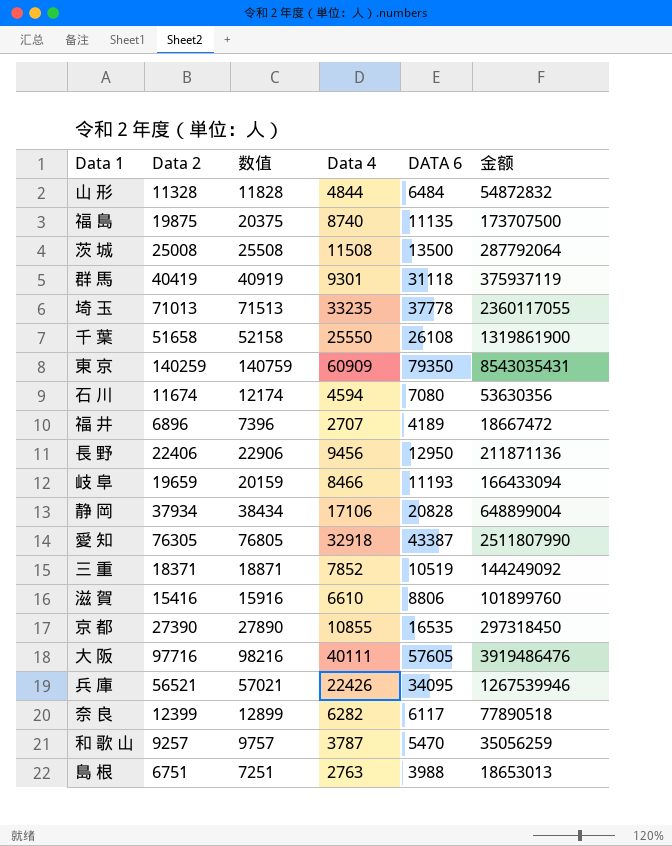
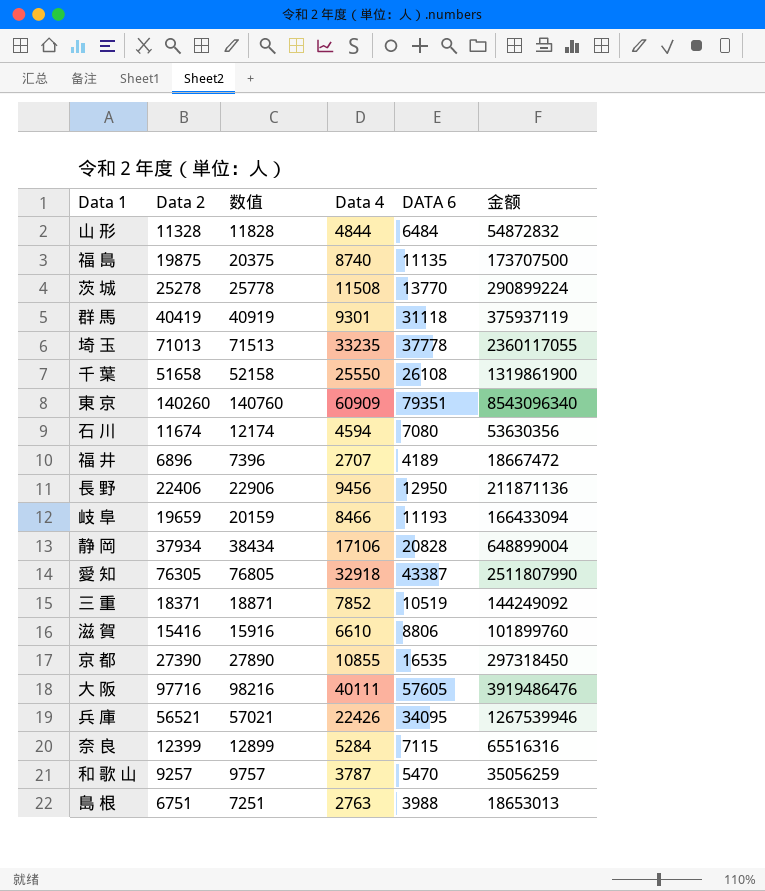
茨 城 | Data 2: 25008 -> 25278
茨 城 | 数值: 25508 -> 25778
茨 城 | DATA 6: 13500 -> 13770
茨 城 | 金额: 287792064 -> 290899224
東 京 | Data 2: 140259 -> 140260
東 京 | 数值: 140759 -> 140760
東 京 | DATA 6: 79350 -> 79351
東 京 | 金额: 8543035431 -> 8543096340
奈 良 | Data 4: 6282 -> 5284
奈 良 | DATA 6: 6117 -> 7115
奈 良 | 金额: 77890518 -> 65516316

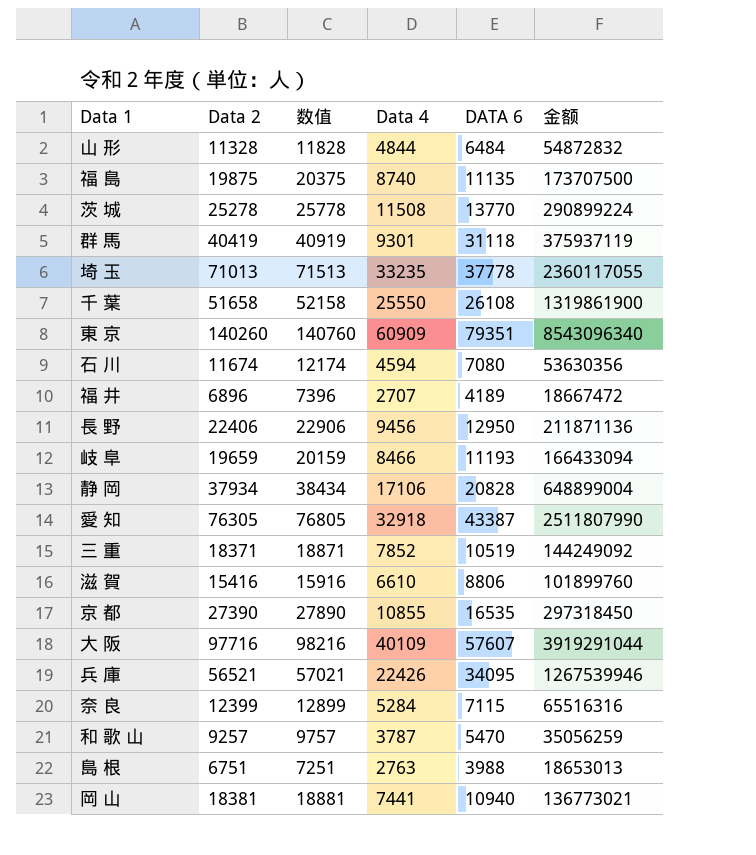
大 阪 | Data 4: 40111 -> 40109
大 阪 | DATA 6: 57605 -> 57607
大 阪 | 金额: 3919486476 -> 3919291044
row 岡 山: none -> 18381 | 18881 | 7441 | 10940 | 136773021

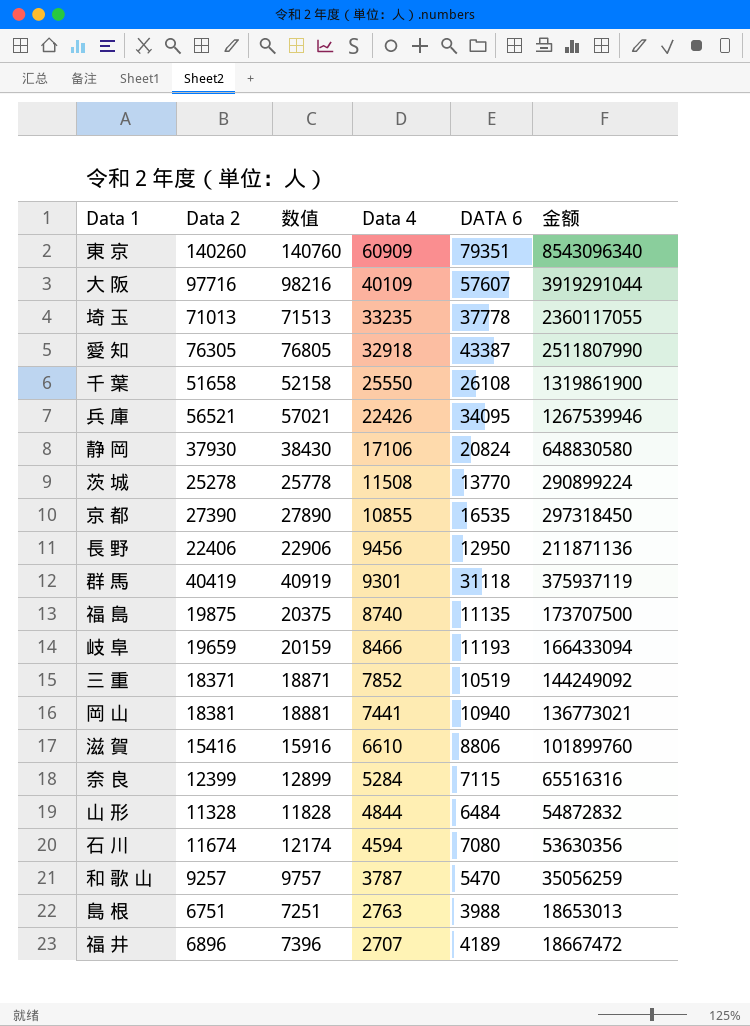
row order: none -> Data 4 descending
静 岡 | Data 2: 37934 -> 37930
静 岡 | 数值: 38434 -> 38430
静 岡 | DATA 6: 20828 -> 20824
静 岡 | 金额: 648899004 -> 648830580

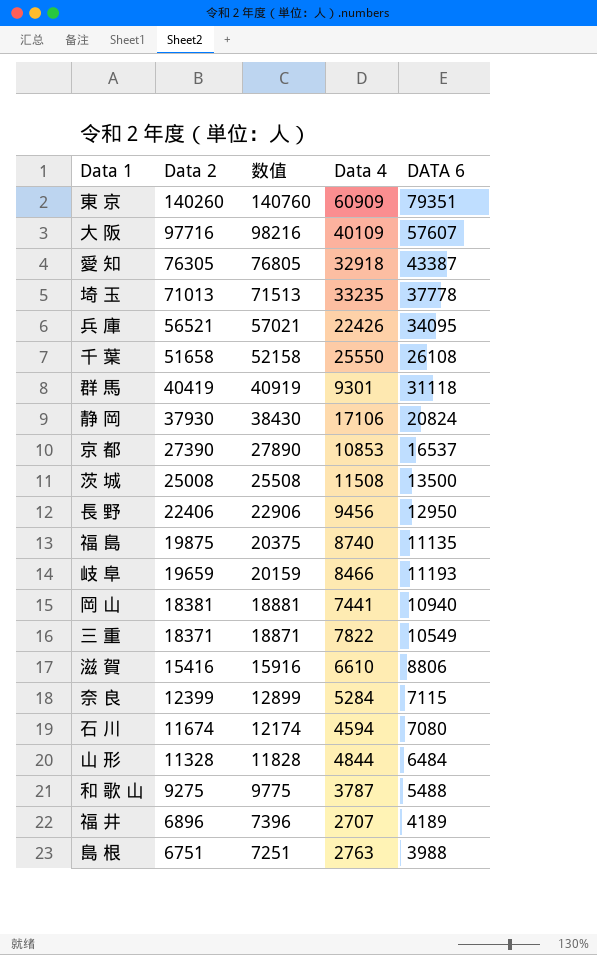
row order: Data 4 descending -> Data 2 descending
column 金额 | formula: [Data 2] * [Data 4] -> none
京 都 | Data 4: 10855 -> 10853
京 都 | DATA 6: 16535 -> 16537
茨 城 | Data 2: 25278 -> 25008
茨 城 | 数值: 25778 -> 25508
茨 城 | DATA 6: 13770 -> 13500
三 重 | Data 4: 7852 -> 7822
三 重 | DATA 6: 10519 -> 10549
和 歌 山 | Data 2: 9257 -> 9275
和 歌 山 | 数值: 9757 -> 9775
和 歌 山 | DATA 6: 5470 -> 5488

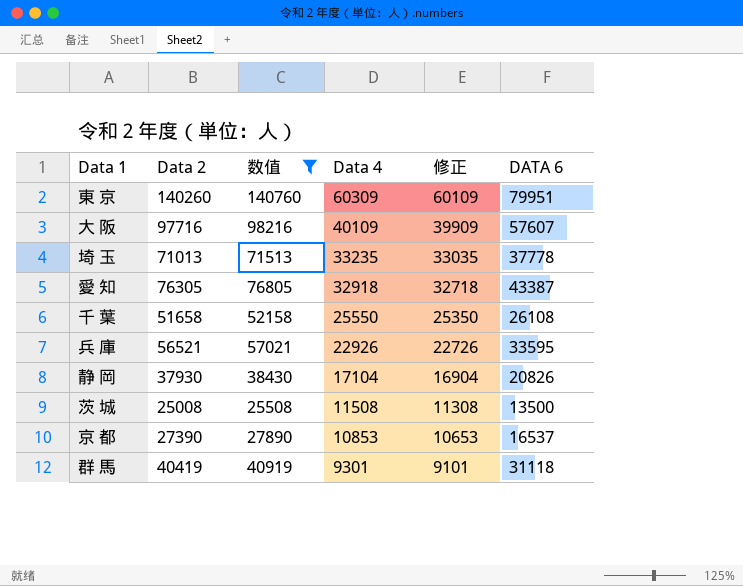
filter: none -> 数值 >= 25508
row order: Data 2 descending -> Data 4 descending
column 修正 | formula: none -> [Data 4] - 200
東 京 | Data 4: 60909 -> 60309
東 京 | DATA 6: 79351 -> 79951
兵 庫 | Data 4: 22426 -> 22926
兵 庫 | DATA 6: 34095 -> 33595
静 岡 | Data 4: 17106 -> 17104
静 岡 | DATA 6: 20824 -> 20826

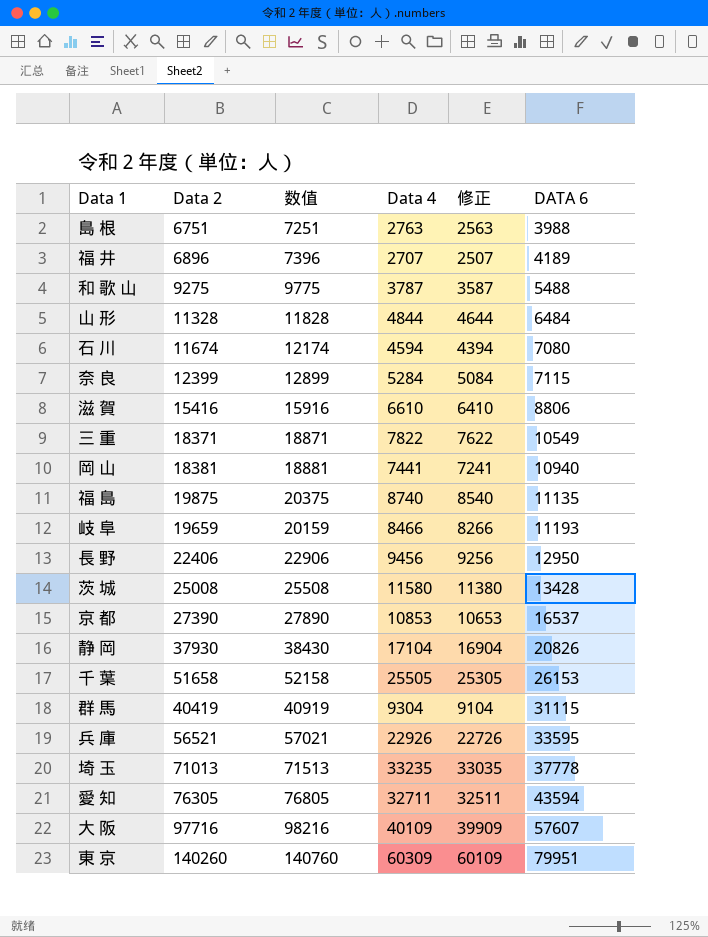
filter: 数值 >= 25508 -> none
row order: Data 4 descending -> DATA 6 ascending
茨 城 | Data 4: 11508 -> 11580
茨 城 | 修正: 11308 -> 11380
茨 城 | DATA 6: 13500 -> 13428
千 葉 | Data 4: 25550 -> 25505
千 葉 | 修正: 25350 -> 25305
千 葉 | DATA 6: 26108 -> 26153
群 馬 | Data 4: 9301 -> 9304
群 馬 | 修正: 9101 -> 9104
群 馬 | DATA 6: 31118 -> 31115
愛 知 | Data 4: 32918 -> 32711
愛 知 | 修正: 32718 -> 32511
愛 知 | DATA 6: 43387 -> 43594

